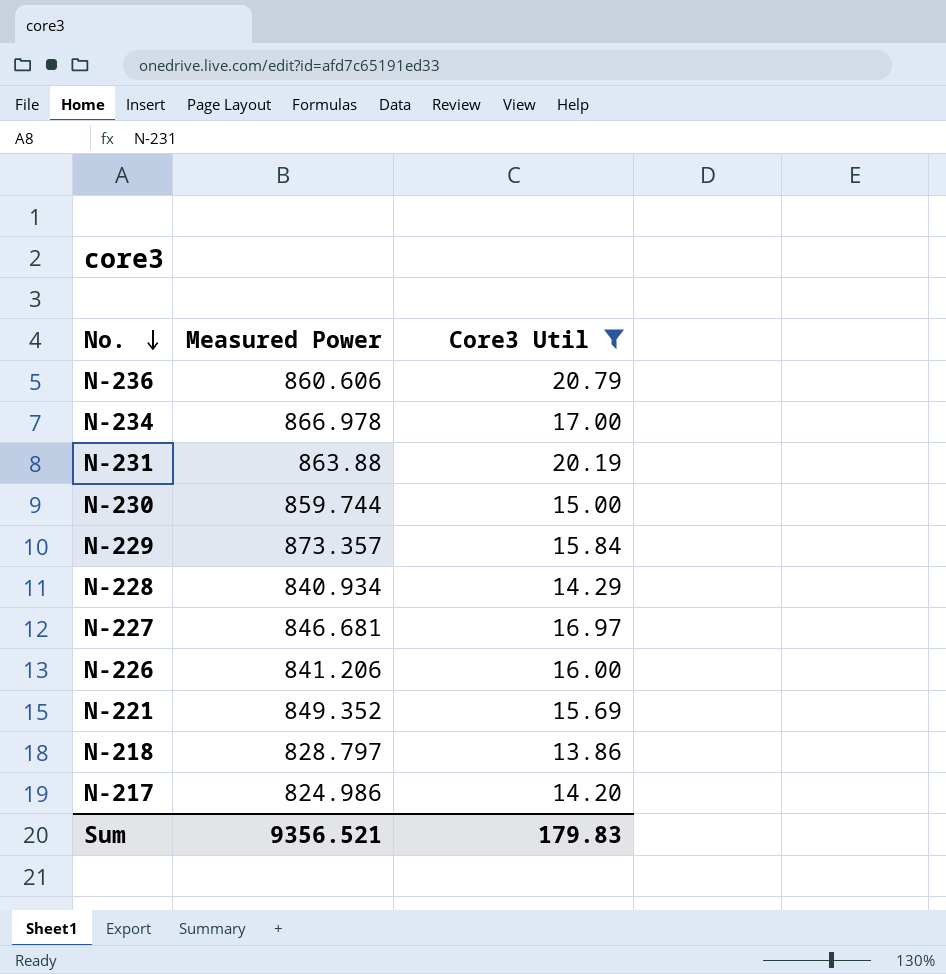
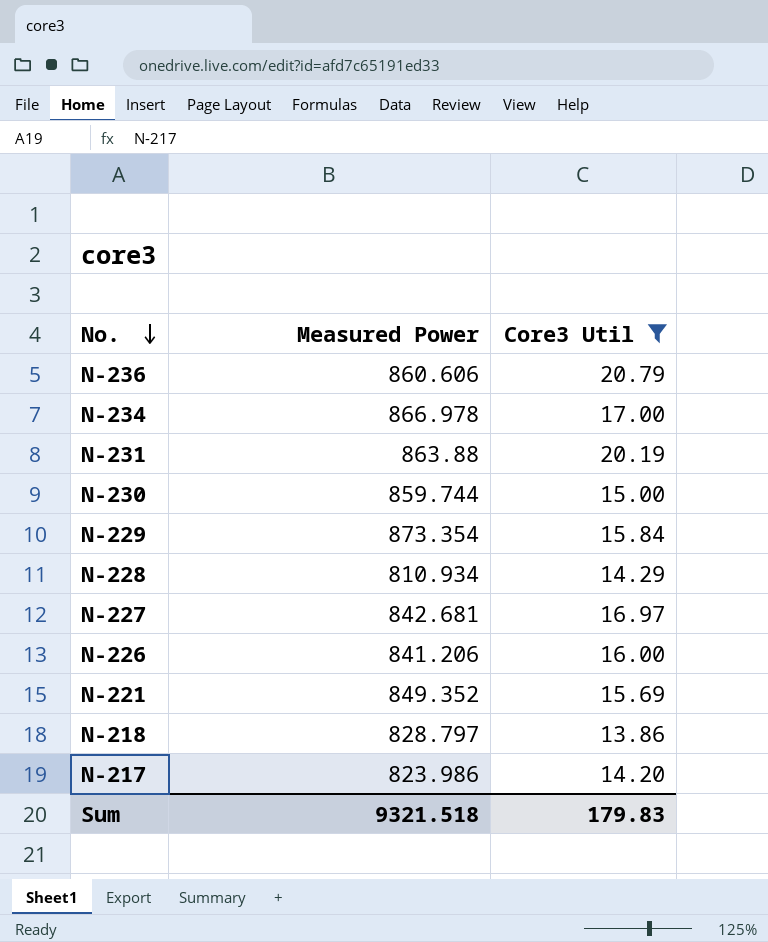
N-229 | Measured Power: 873.357 -> 873.354
N-228 | Measured Power: 840.934 -> 810.934
N-227 | Measured Power: 846.681 -> 842.681
N-217 | Measured Power: 824.986 -> 823.986
Sum | Measured Power: 9356.521 -> 9321.518

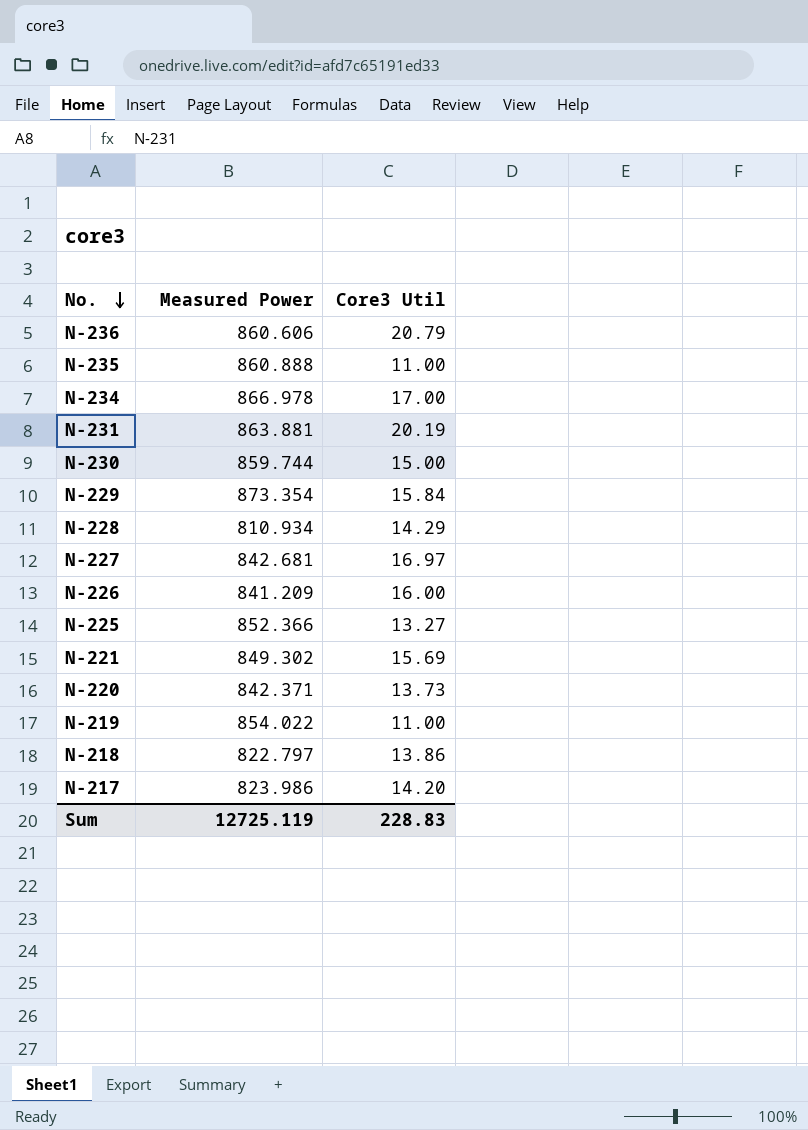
filter: Core3 Util >= 13.86 -> none
N-231 | Measured Power: 863.88 -> 863.881
N-226 | Measured Power: 841.206 -> 841.209
N-221 | Measured Power: 849.352 -> 849.302
N-218 | Measured Power: 828.797 -> 822.797
Sum | Measured Power: 9321.518 -> 12725.119
Sum | Core3 Util: 179.83 -> 228.83

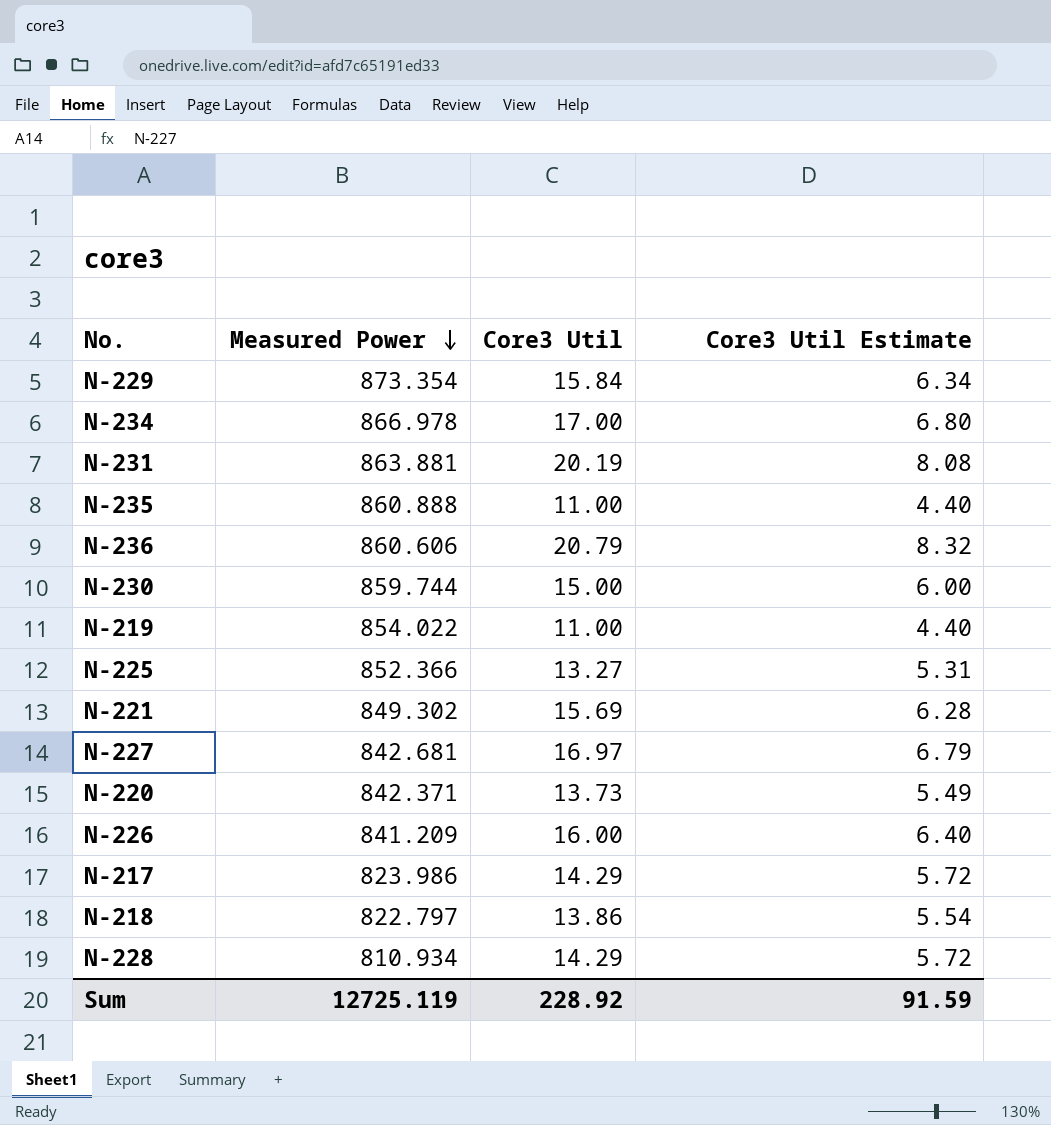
row order: No. descending -> Measured Power descending
column Core3 Util Estimate | formula: none -> [Core3 Util] * 0.4
N-217 | Core3 Util: 14.20 -> 14.29
Sum | Core3 Util: 228.83 -> 228.92

